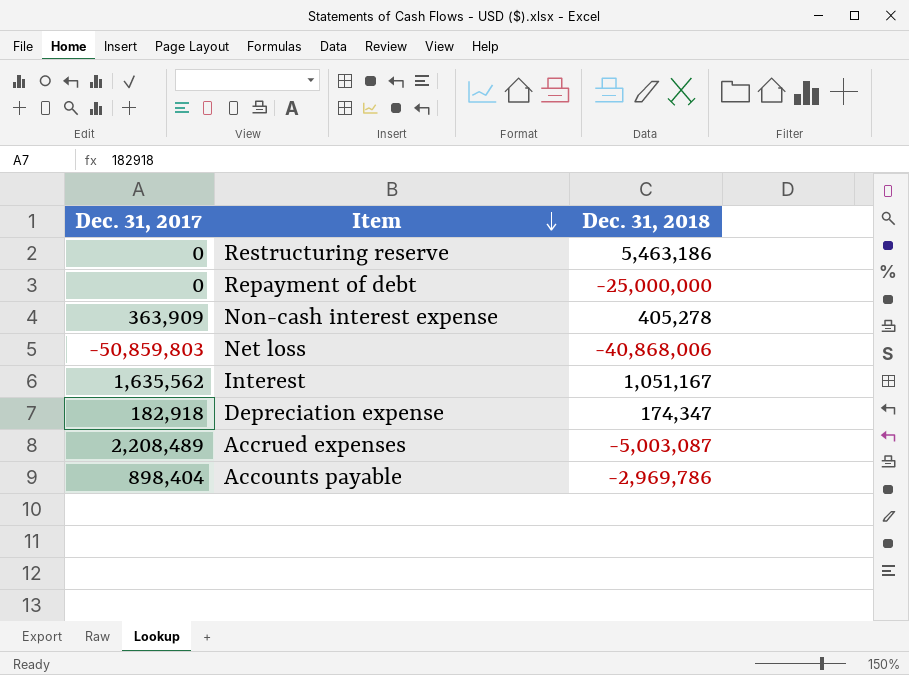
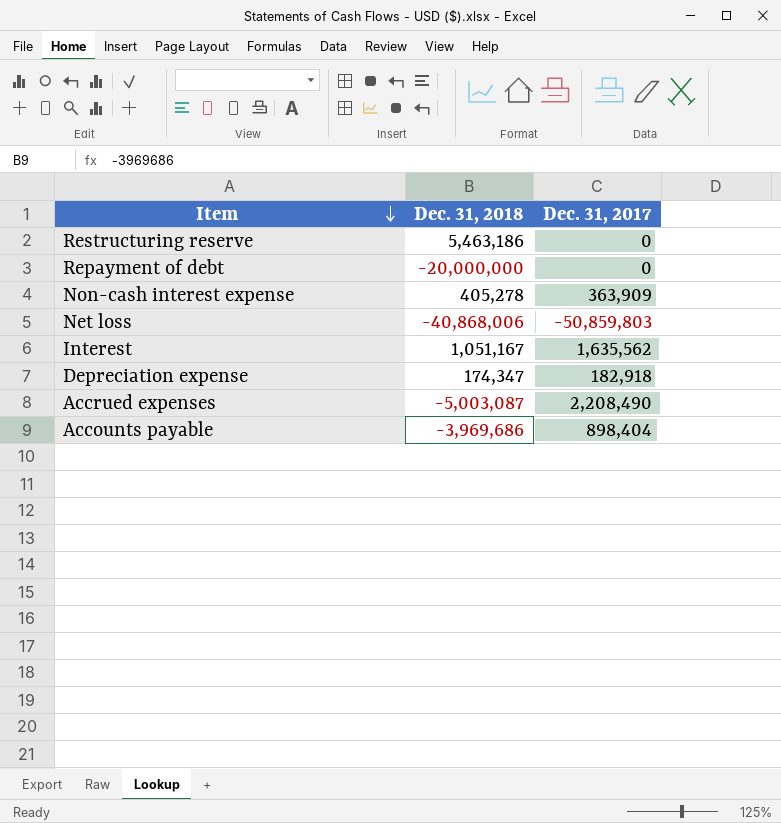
column Dec. 31, 2017 | position: 1 -> 3
Repayment of debt | Dec. 31, 2018: -25,000,000 -> -20,000,000
Accrued expenses | Dec. 31, 2017: 2,208,489 -> 2,208,490
Accounts payable | Dec. 31, 2018: -2,969,786 -> -3,969,686

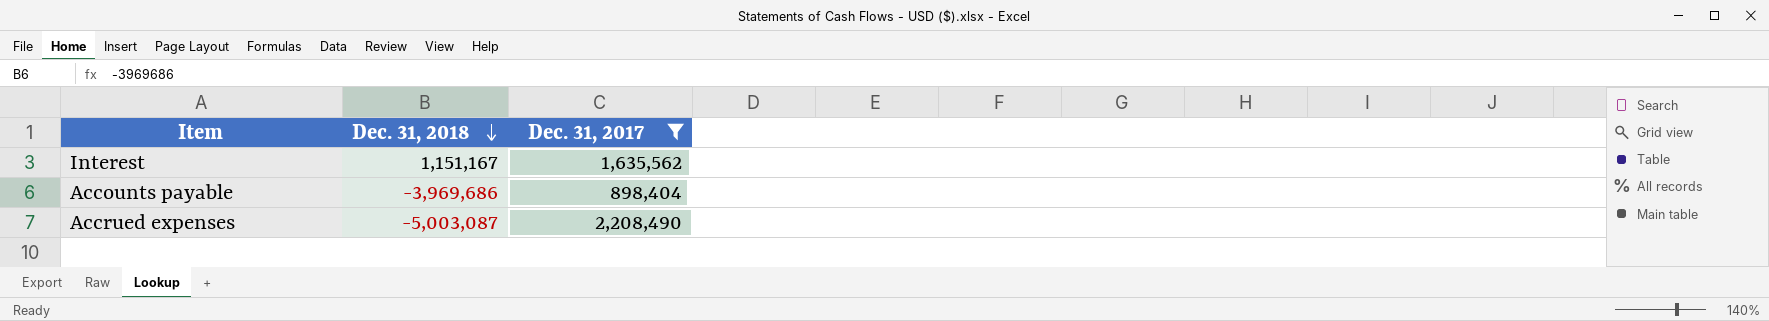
filter: none -> Dec. 31, 2017 >= 898,404
row order: Item descending -> Dec. 31, 2018 descending
Interest | Dec. 31, 2018: 1,051,167 -> 1,151,167

